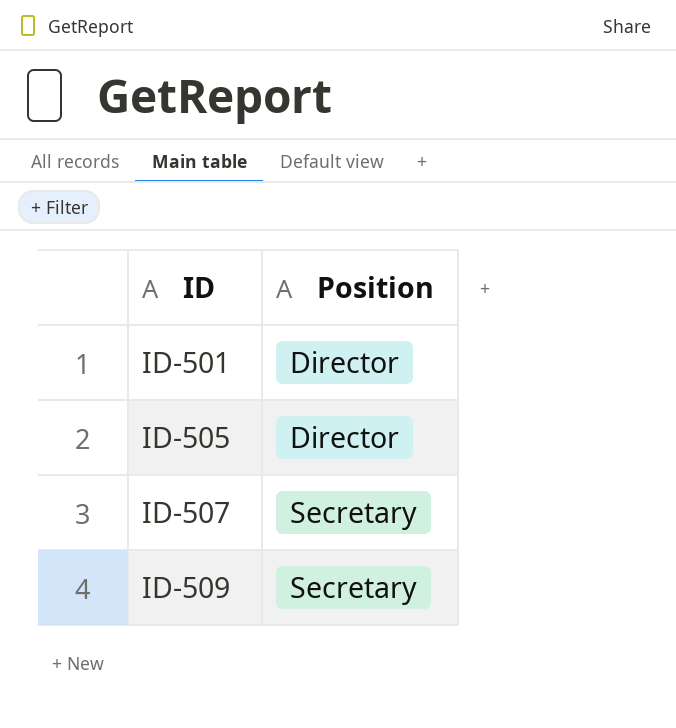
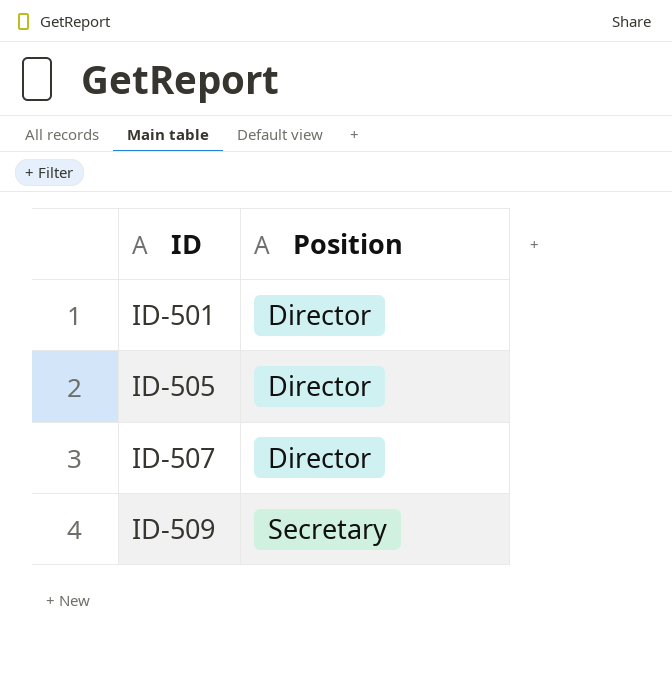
ID-507 | Position: Secretary -> Director

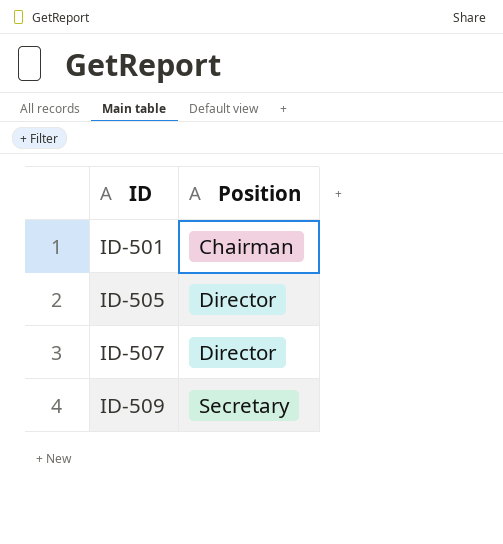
ID-501 | Position: Director -> Chairman

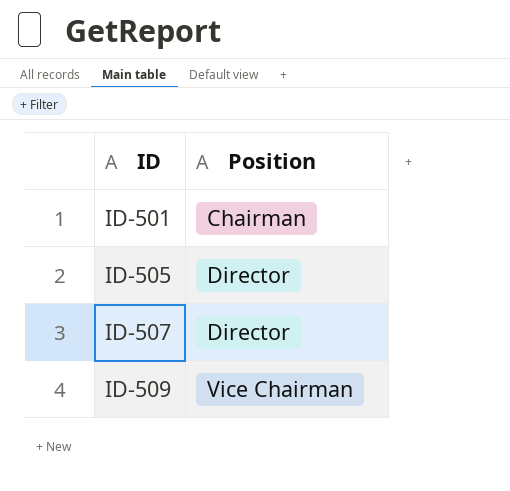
ID-509 | Position: Secretary -> Vice Chairman

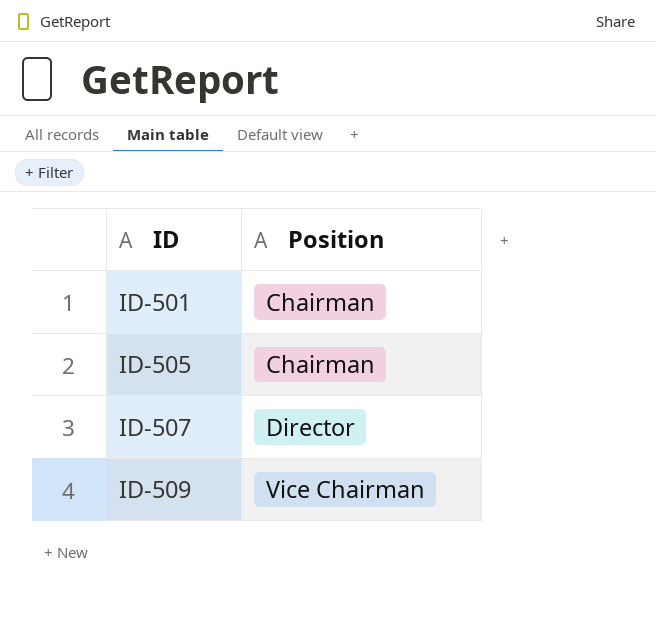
ID-505 | Position: Director -> Chairman

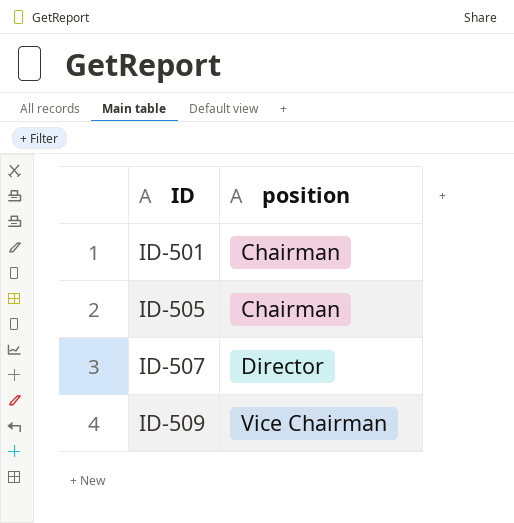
column name: Position -> position

